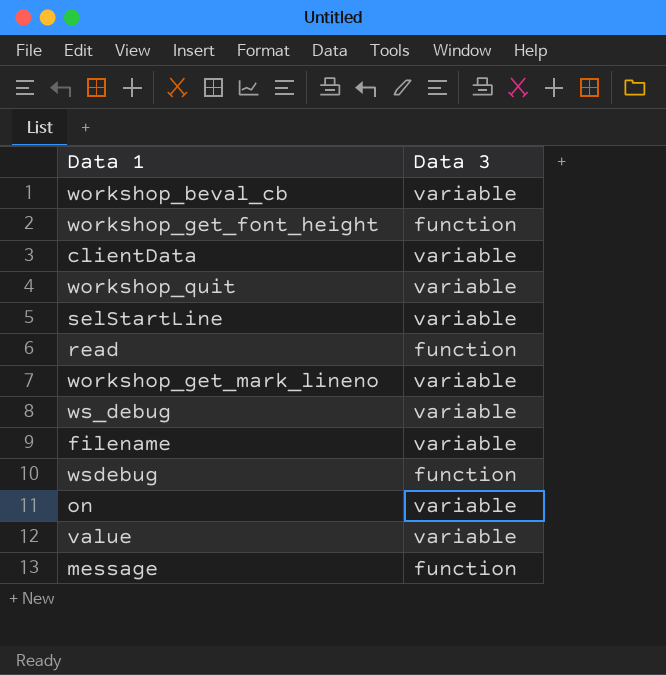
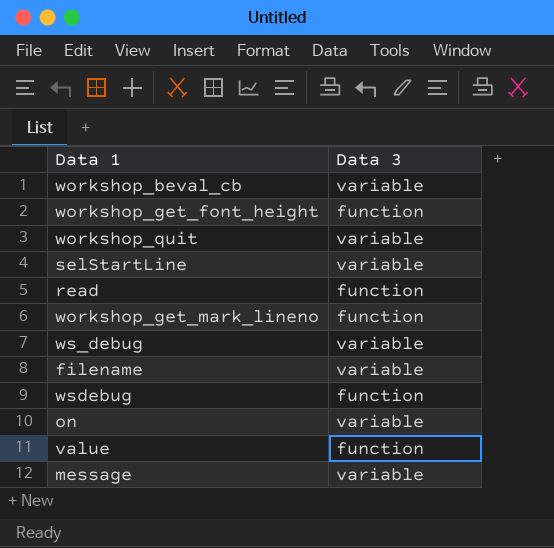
row clientData: variable -> none
workshop_get_mark_lineno | Data 3: variable -> function
value | Data 3: variable -> function
message | Data 3: function -> variable

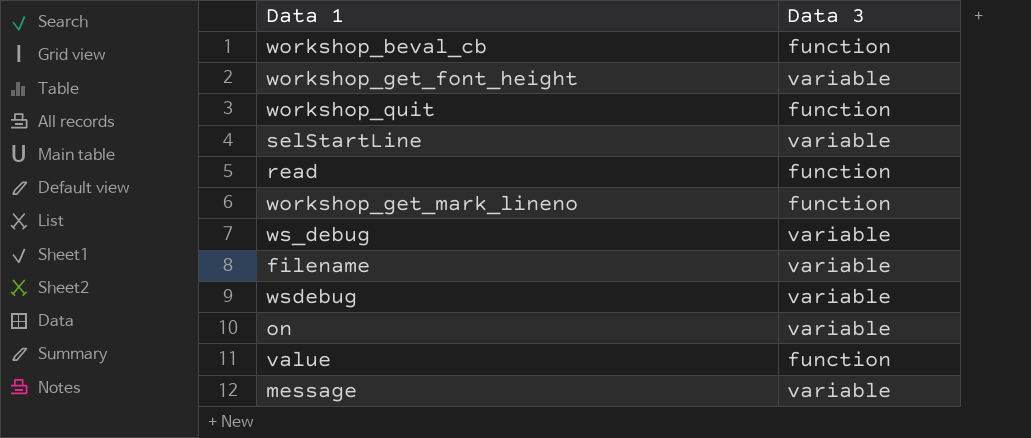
workshop_beval_cb | Data 3: variable -> function
workshop_get_font_height | Data 3: function -> variable
workshop_quit | Data 3: variable -> function
wsdebug | Data 3: function -> variable

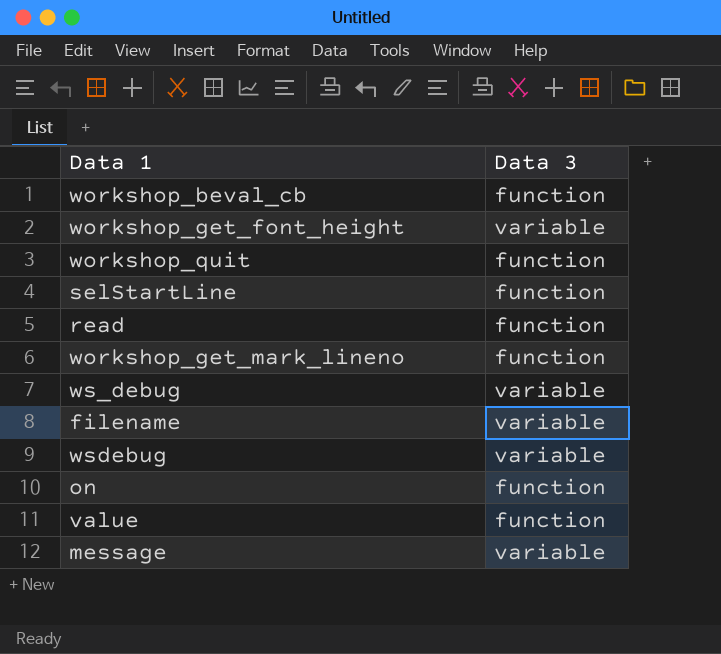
selStartLine | Data 3: variable -> function
on | Data 3: variable -> function

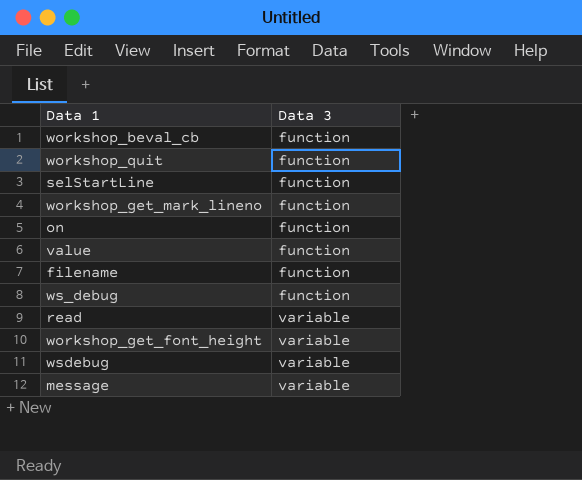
row order: none -> Data 3 ascending
filename | Data 3: variable -> function
ws_debug | Data 3: variable -> function
read | Data 3: function -> variable

